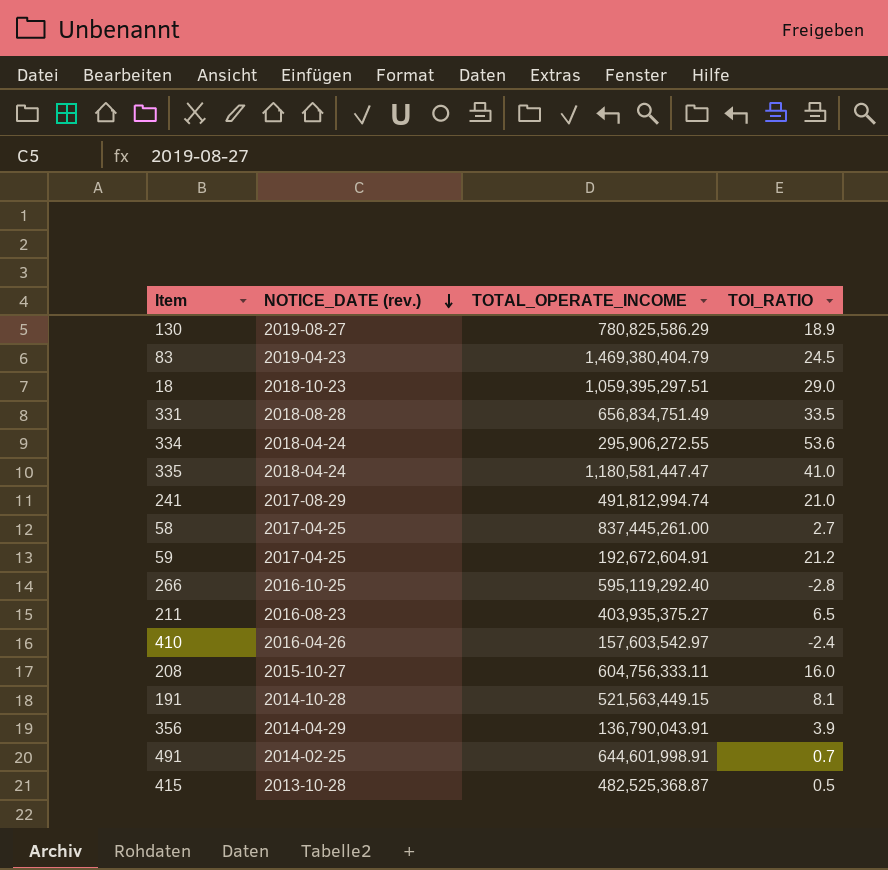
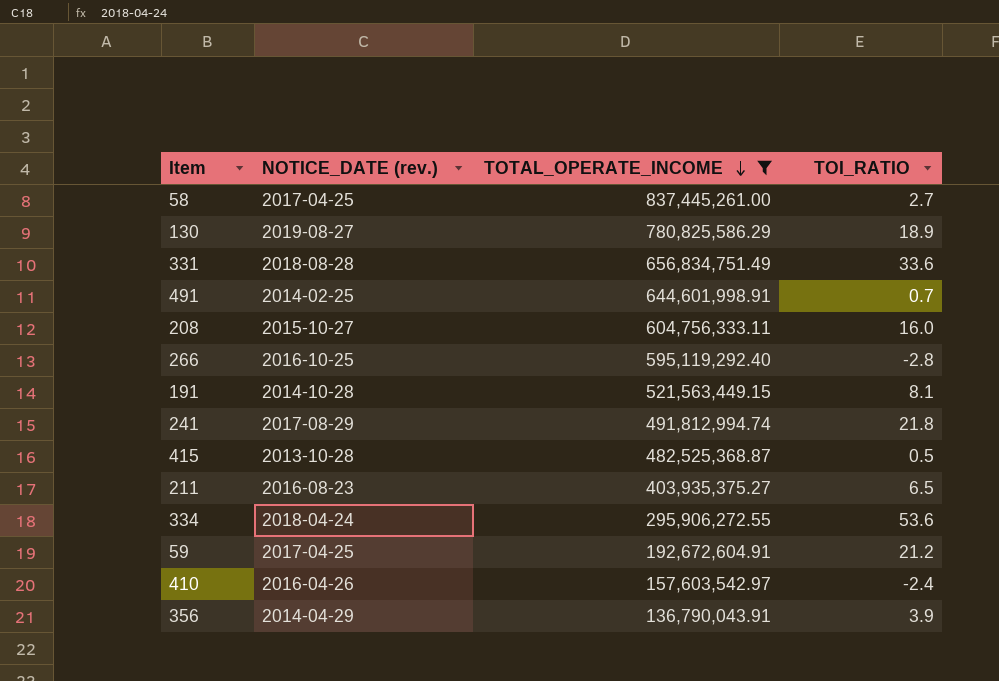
filter: none -> TOTAL_OPERATE_INCOME <= 837,445,261.00
row order: NOTICE_DATE (rev.) descending -> TOTAL_OPERATE_INCOME descending
331 | TOI_RATIO: 33.5 -> 33.6
241 | TOI_RATIO: 21.0 -> 21.8

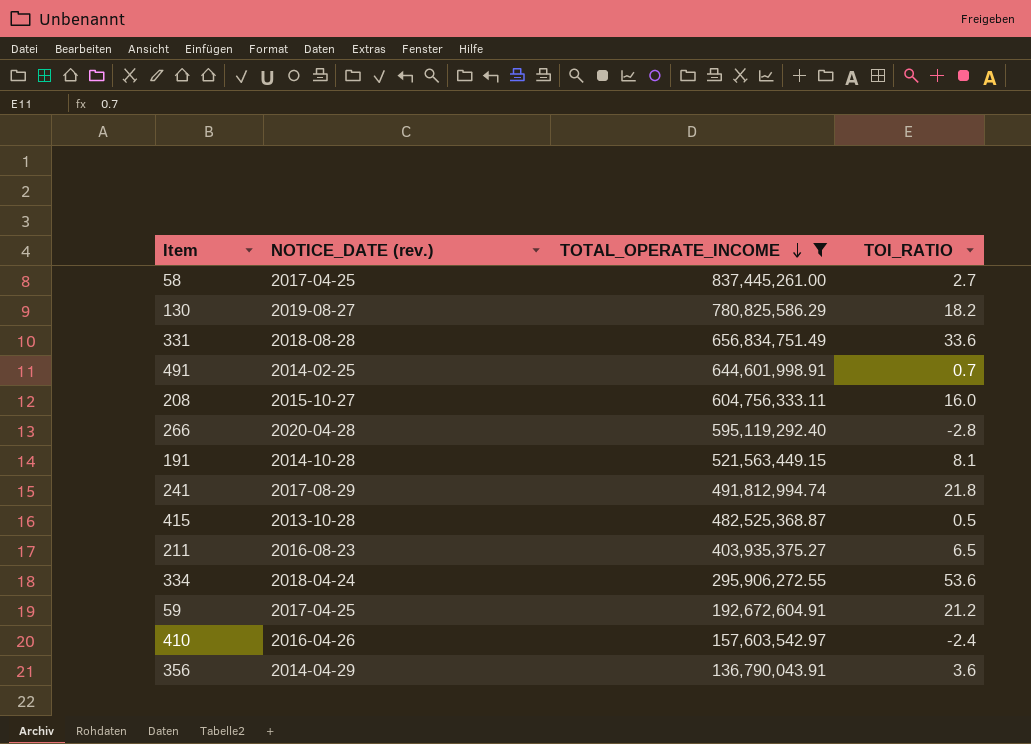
130 | TOI_RATIO: 18.9 -> 18.2
266 | NOTICE_DATE (rev.): 2016-10-25 -> 2020-04-28
356 | TOI_RATIO: 3.9 -> 3.6

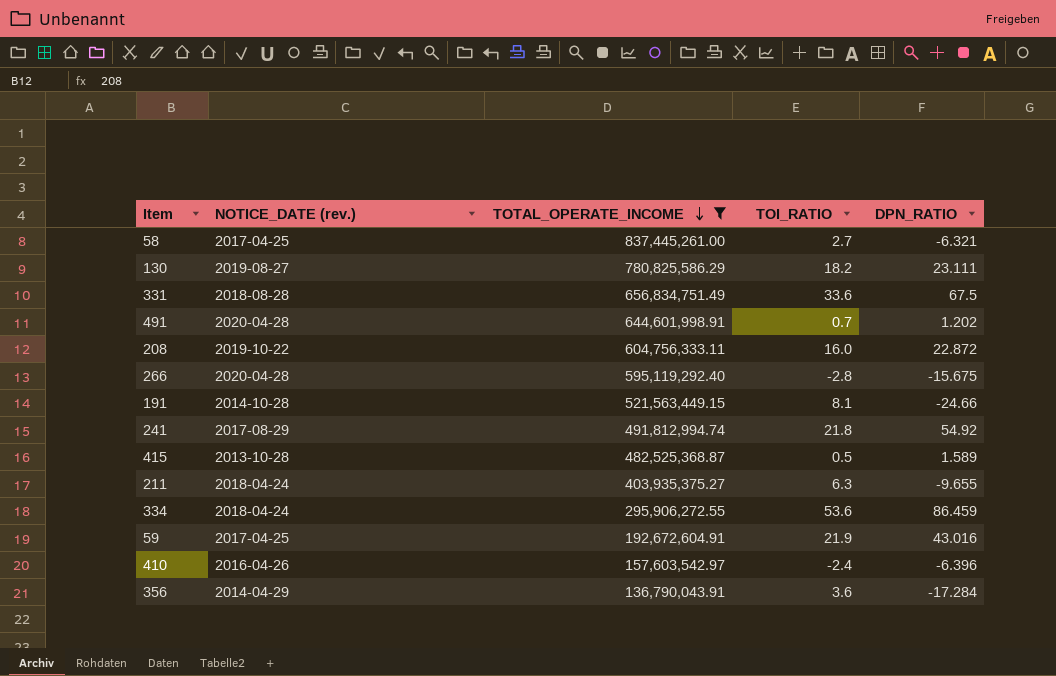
column DPN_RATIO | position: none -> 5
491 | NOTICE_DATE (rev.): 2014-02-25 -> 2020-04-28
208 | NOTICE_DATE (rev.): 2015-10-27 -> 2019-10-22
211 | NOTICE_DATE (rev.): 2016-08-23 -> 2018-04-24
211 | TOI_RATIO: 6.5 -> 6.3
59 | TOI_RATIO: 21.2 -> 21.9

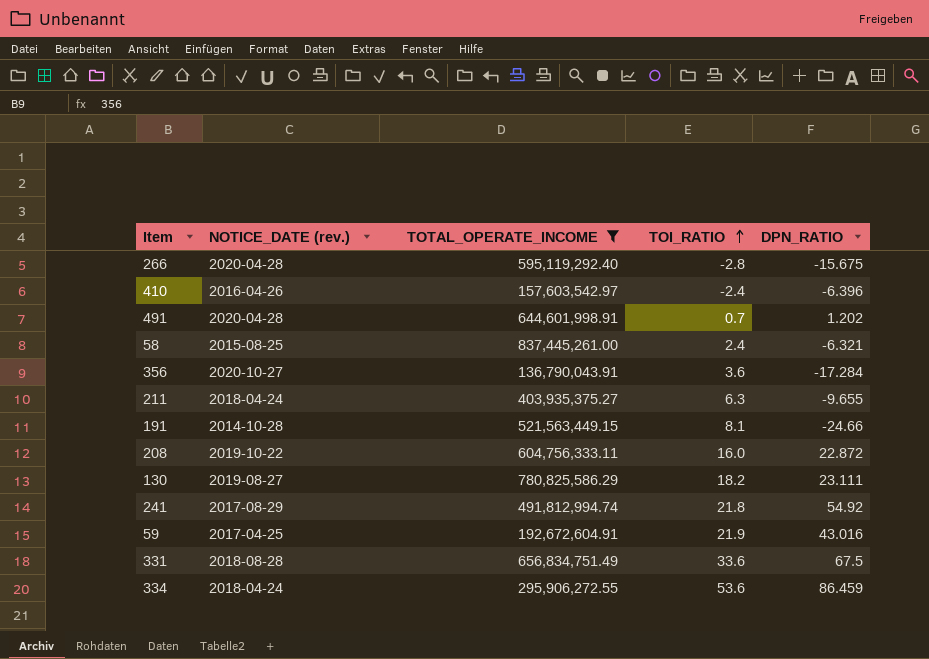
row order: TOTAL_OPERATE_INCOME descending -> TOI_RATIO ascending
row 415: 2013-10-28 | 482,525,368.87 | 0.5 | 1.589 -> none
58 | NOTICE_DATE (rev.): 2017-04-25 -> 2015-08-25
58 | TOI_RATIO: 2.7 -> 2.4
356 | NOTICE_DATE (rev.): 2014-04-29 -> 2020-10-27

